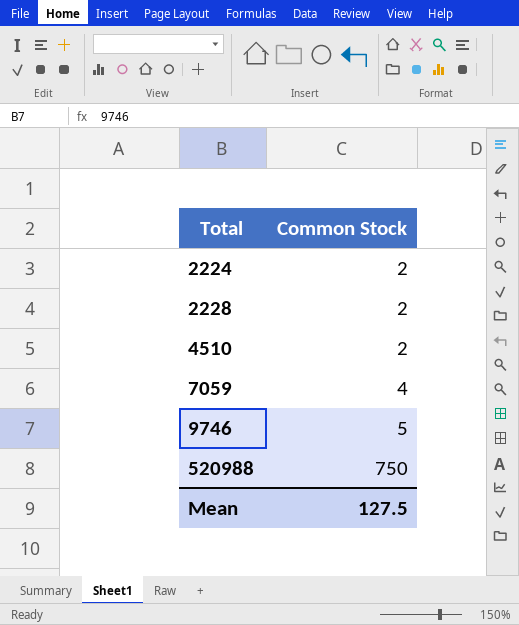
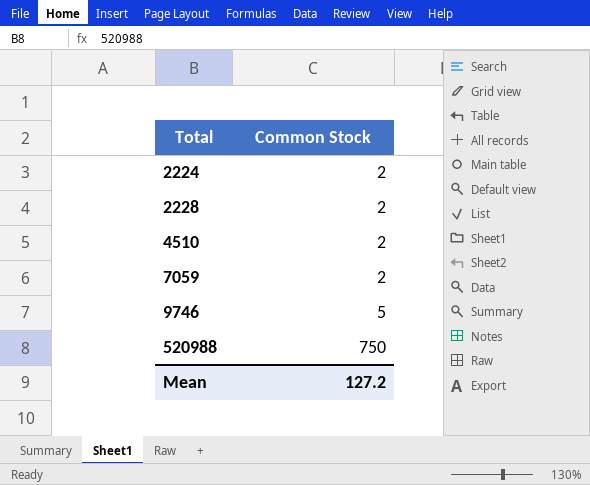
7059 | Common Stock: 4 -> 2
Mean | Common Stock: 127.5 -> 127.2

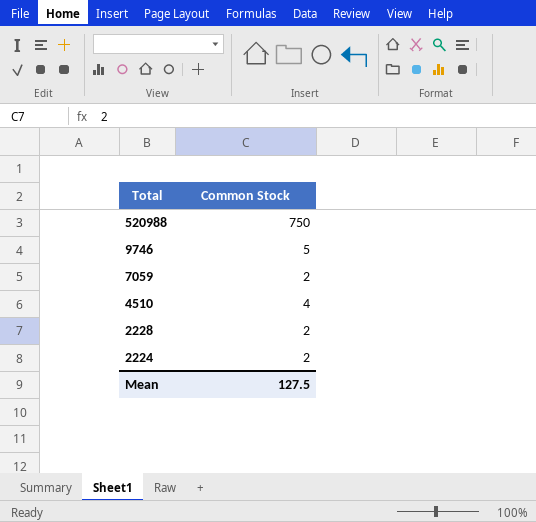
row order: Total ascending -> Total descending
4510 | Common Stock: 2 -> 4
Mean | Common Stock: 127.2 -> 127.5

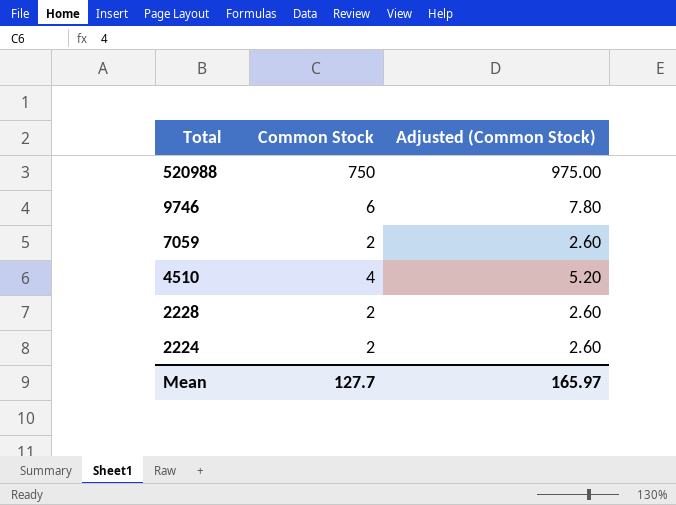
column Adjusted (Common Stock) | formula: none -> [Common Stock] * 1.3
9746 | Common Stock: 5 -> 6
Mean | Common Stock: 127.5 -> 127.7

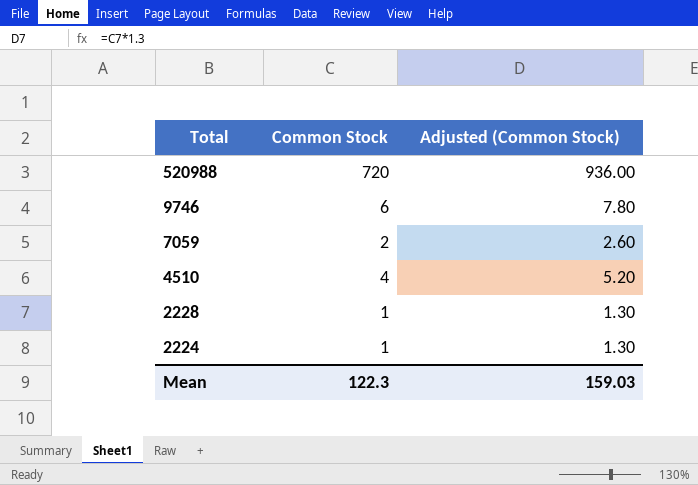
520988 | Common Stock: 750 -> 720
520988 | Adjusted (Common Stock): 975.00 -> 936.00
2228 | Common Stock: 2 -> 1
2228 | Adjusted (Common Stock): 2.60 -> 1.30
2224 | Common Stock: 2 -> 1
2224 | Adjusted (Common Stock): 2.60 -> 1.30
Mean | Common Stock: 127.7 -> 122.3
Mean | Adjusted (Common Stock): 165.97 -> 159.03

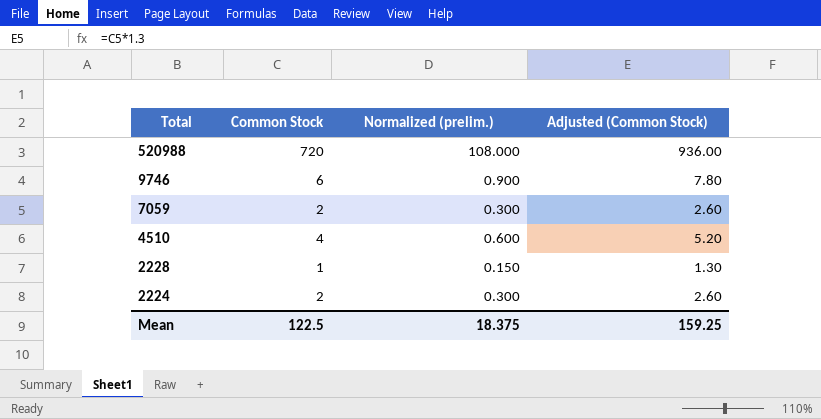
column Normalized (prelim.) | formula: none -> [Common Stock] * 0.15
2224 | Common Stock: 1 -> 2
2224 | Adjusted (Common Stock): 1.30 -> 2.60
Mean | Common Stock: 122.3 -> 122.5
Mean | Adjusted (Common Stock): 159.03 -> 159.25

